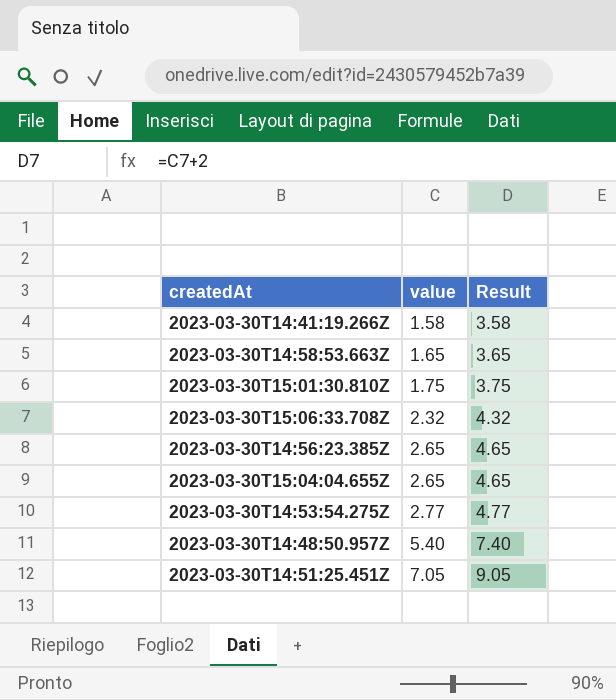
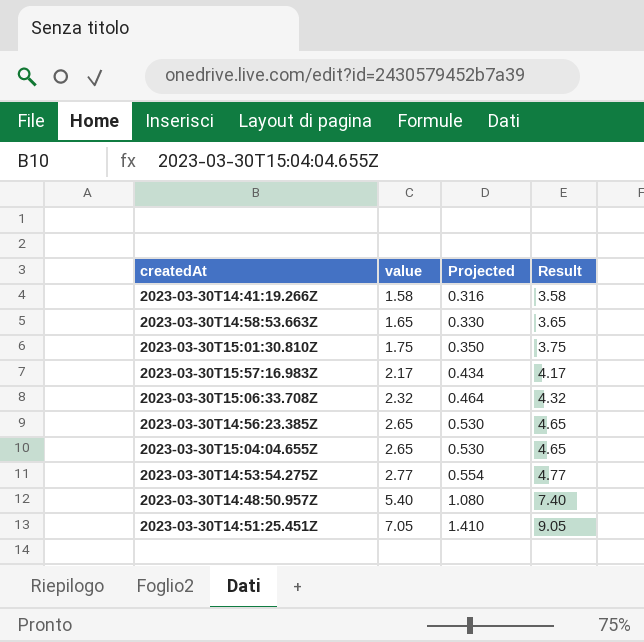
column Projected | formula: none -> [value] * 0.2
row 2023-03-30T15:57:16.983Z: none -> 2.17 | 0.434 | 4.17

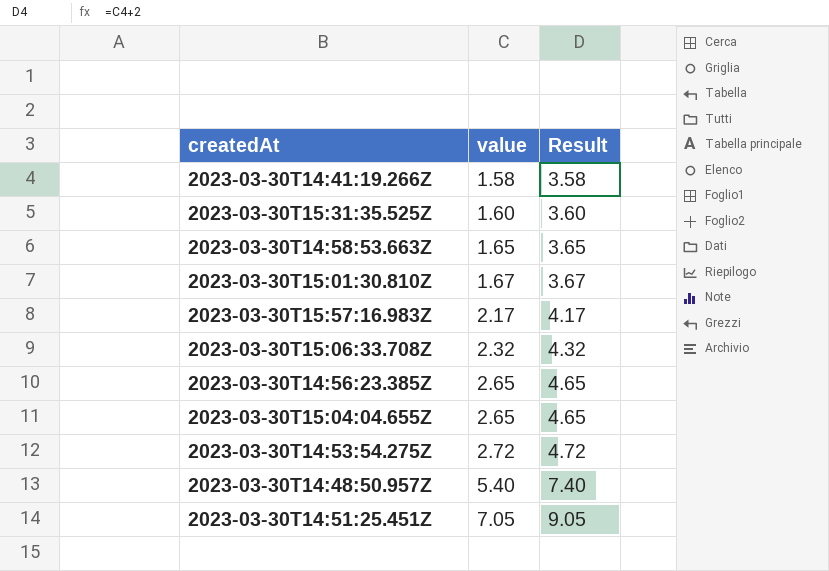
column Projected | formula: [value] * 0.2 -> none
row 2023-03-30T15:31:35.525Z: none -> 1.60 | 3.60
2023-03-30T15:01:30.810Z | value: 1.75 -> 1.67
2023-03-30T15:01:30.810Z | Result: 3.75 -> 3.67
2023-03-30T14:53:54.275Z | value: 2.77 -> 2.72
2023-03-30T14:53:54.275Z | Result: 4.77 -> 4.72

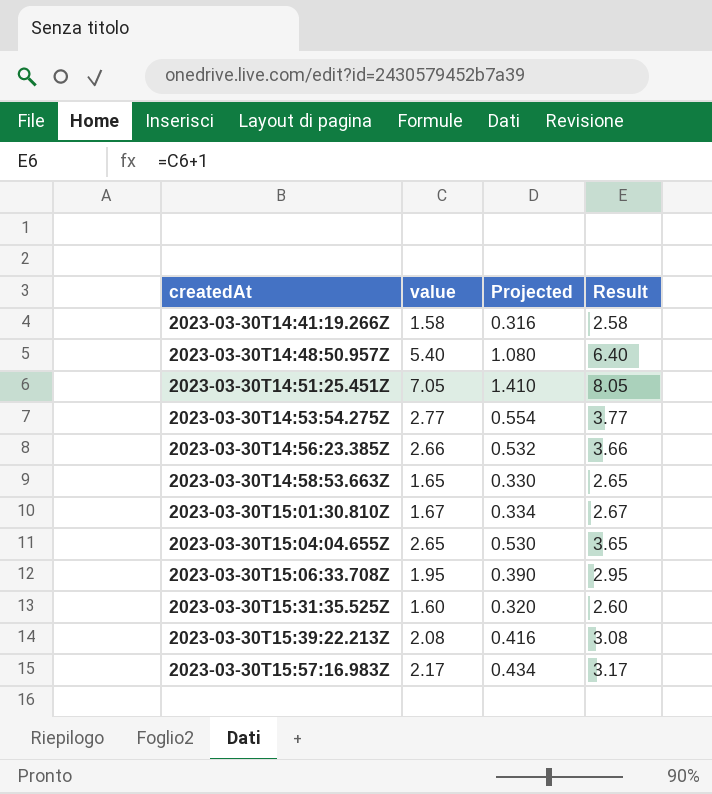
row order: value ascending -> createdAt ascending
column Projected | formula: none -> [value] * 0.2
column Result | formula: [value] + 2 -> [value] + 1
2023-03-30T14:53:54.275Z | value: 2.72 -> 2.77
2023-03-30T14:56:23.385Z | value: 2.65 -> 2.66
2023-03-30T15:06:33.708Z | value: 2.32 -> 1.95
row 2023-03-30T15:39:22.213Z: none -> 2.08 | 0.416 | 3.08

